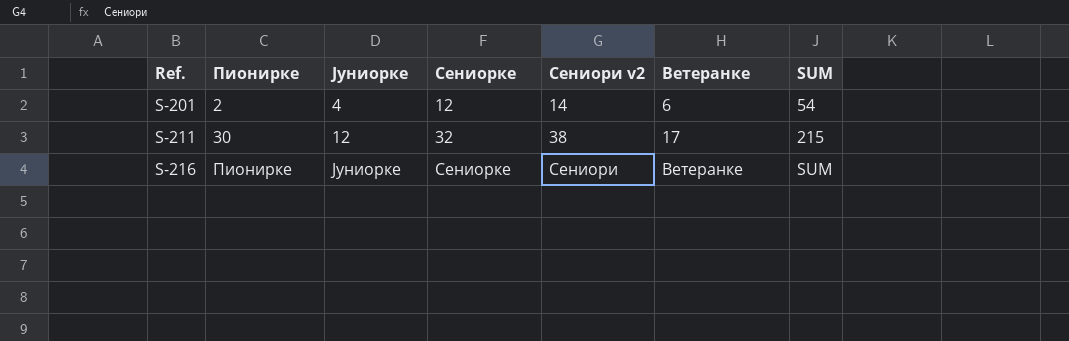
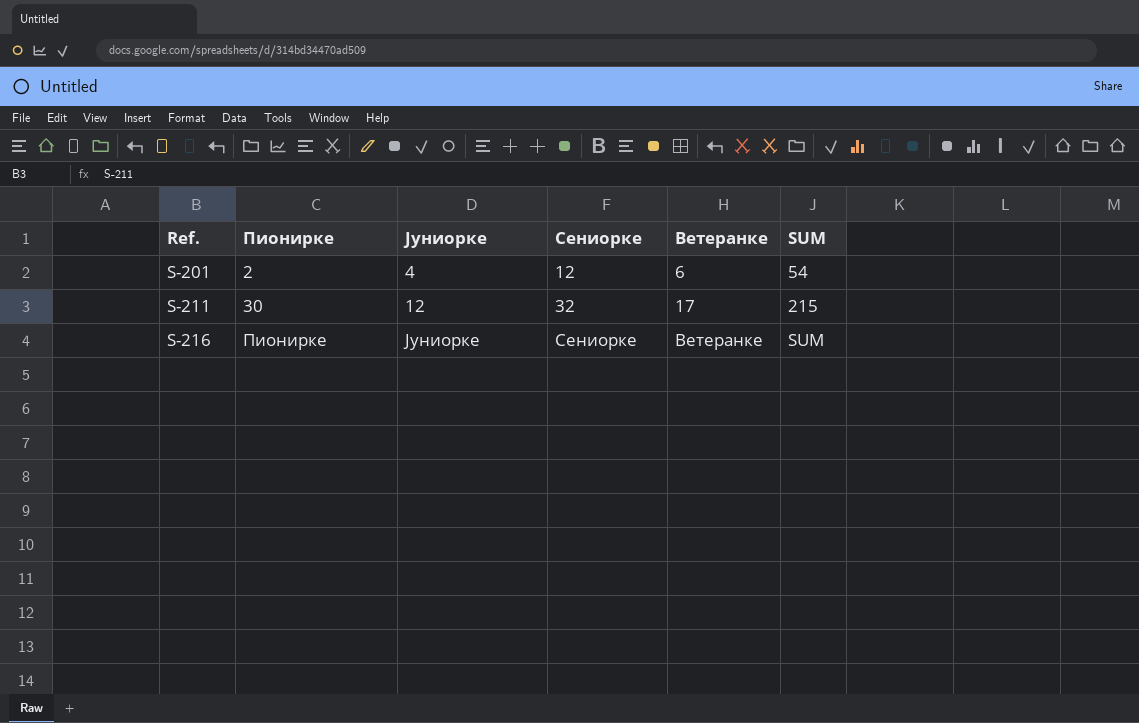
column Сениори v2 | position: 5 -> none

